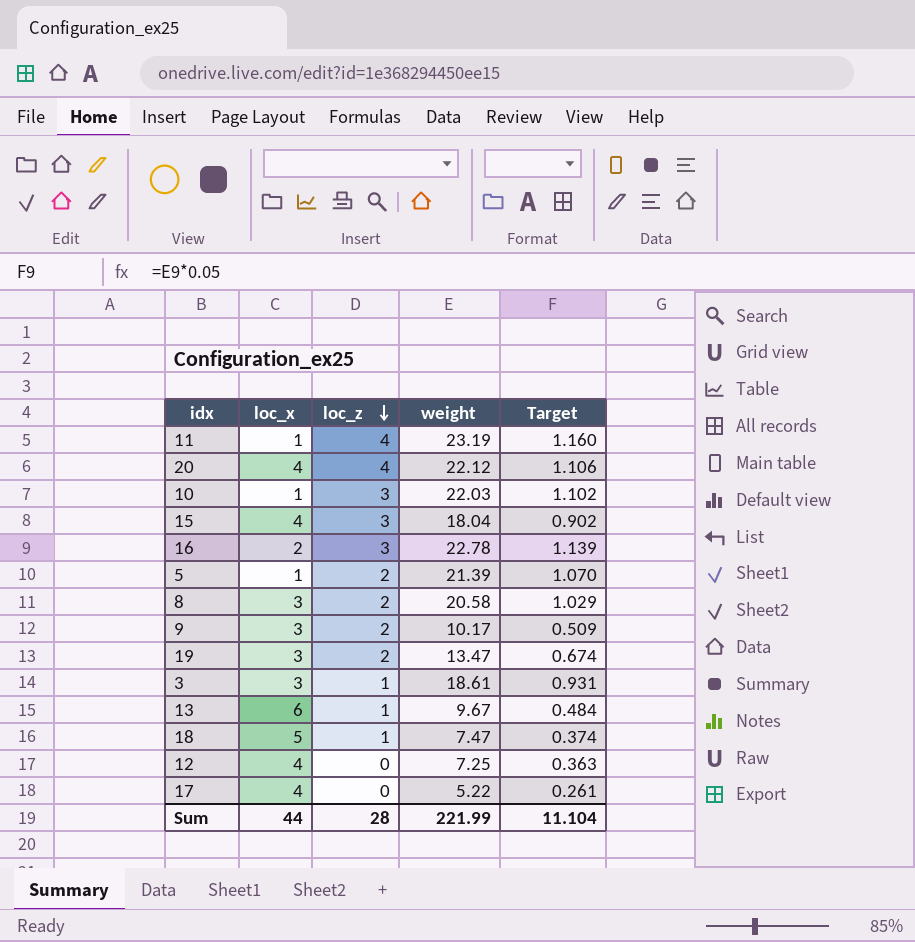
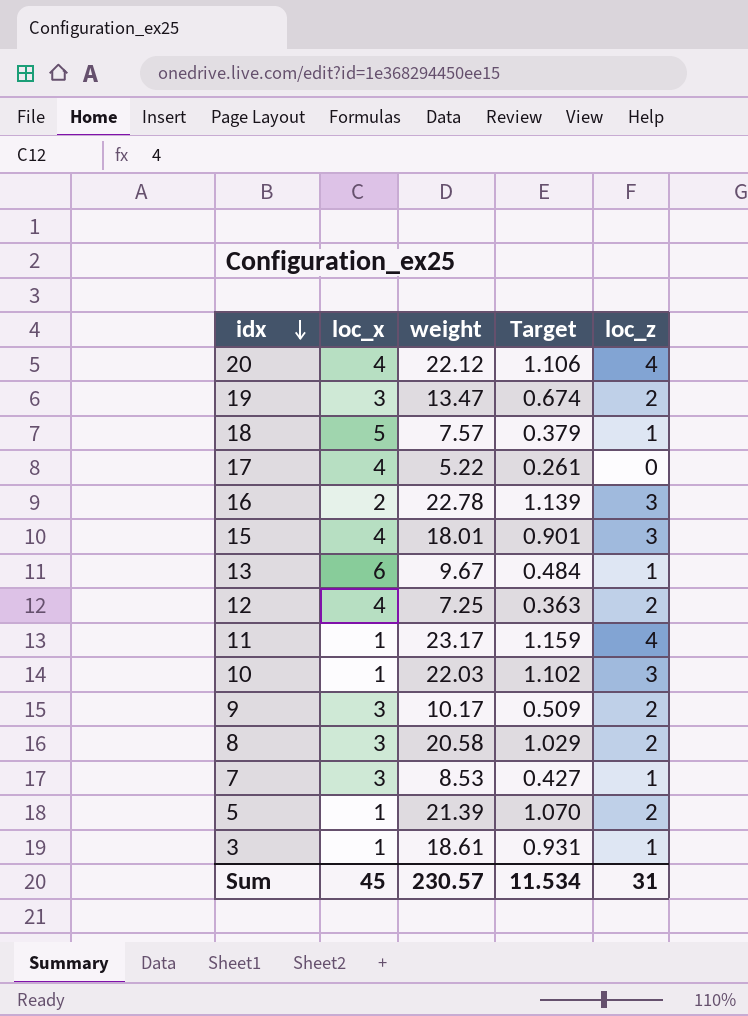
row order: loc_z descending -> idx descending
column loc_z | position: 3 -> 5
18 | weight: 7.47 -> 7.57
18 | Target: 0.374 -> 0.379
15 | weight: 18.04 -> 18.01
15 | Target: 0.902 -> 0.901
12 | loc_z: 0 -> 2
11 | weight: 23.19 -> 23.17
11 | Target: 1.160 -> 1.159
row 7: none -> 3 | 8.53 | 0.427 | 1
3 | loc_x: 3 -> 1
Sum | loc_x: 44 -> 45
Sum | weight: 221.99 -> 230.57
Sum | Target: 11.104 -> 11.534
Sum | loc_z: 28 -> 31

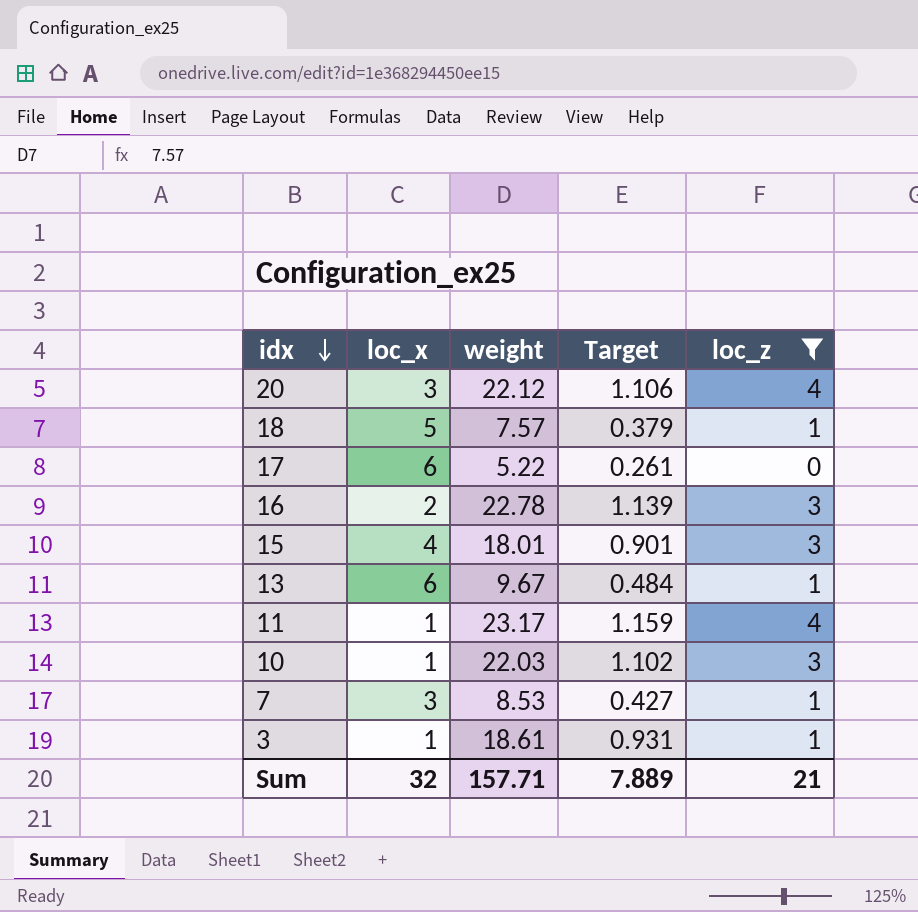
filter: none -> loc_z != 2
20 | loc_x: 4 -> 3
17 | loc_x: 4 -> 6
Sum | loc_x: 45 -> 32
Sum | weight: 230.57 -> 157.71
Sum | Target: 11.534 -> 7.889
Sum | loc_z: 31 -> 21

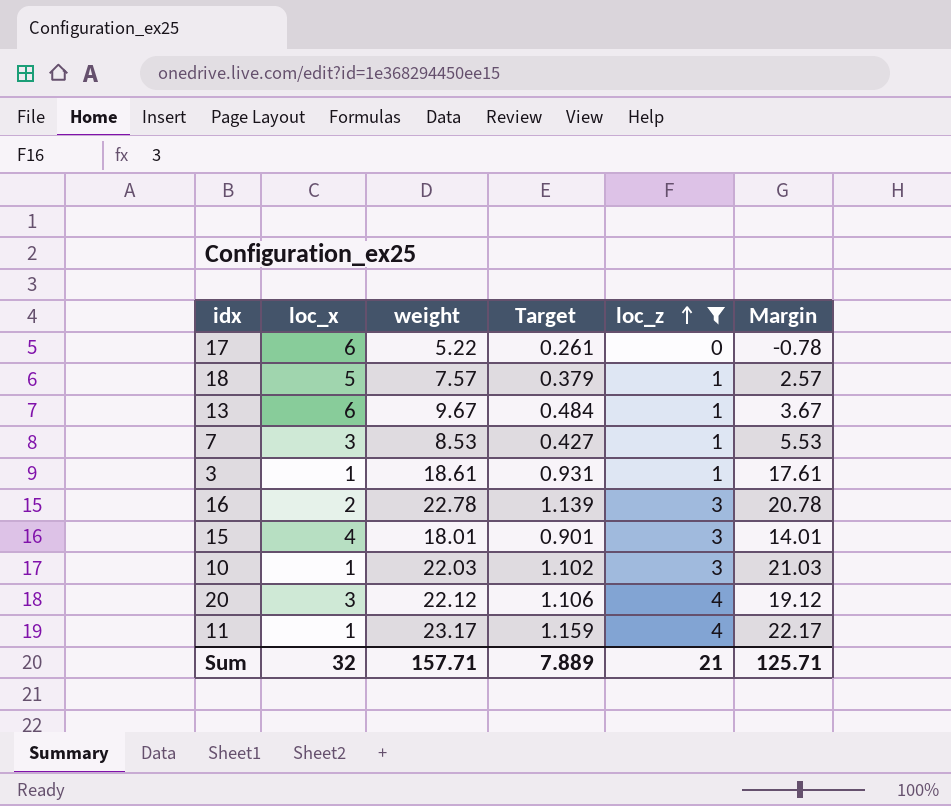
row order: idx descending -> loc_z ascending
column Margin | formula: none -> [weight] - [loc_x]

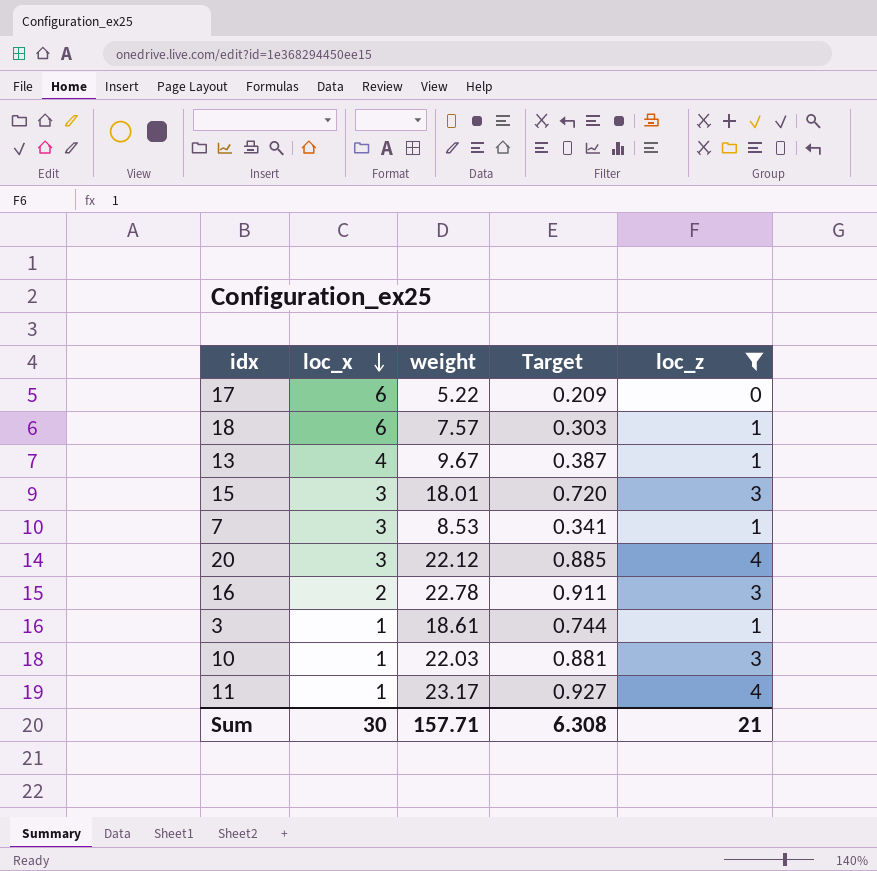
row order: loc_z ascending -> loc_x descending
column Margin | formula: [weight] - [loc_x] -> none
column Target | formula: [weight] * 0.05 -> [weight] * 0.04
18 | loc_x: 5 -> 6
13 | loc_x: 6 -> 4
15 | loc_x: 4 -> 3
Sum | loc_x: 32 -> 30
Sum | Target: 7.889 -> 6.308

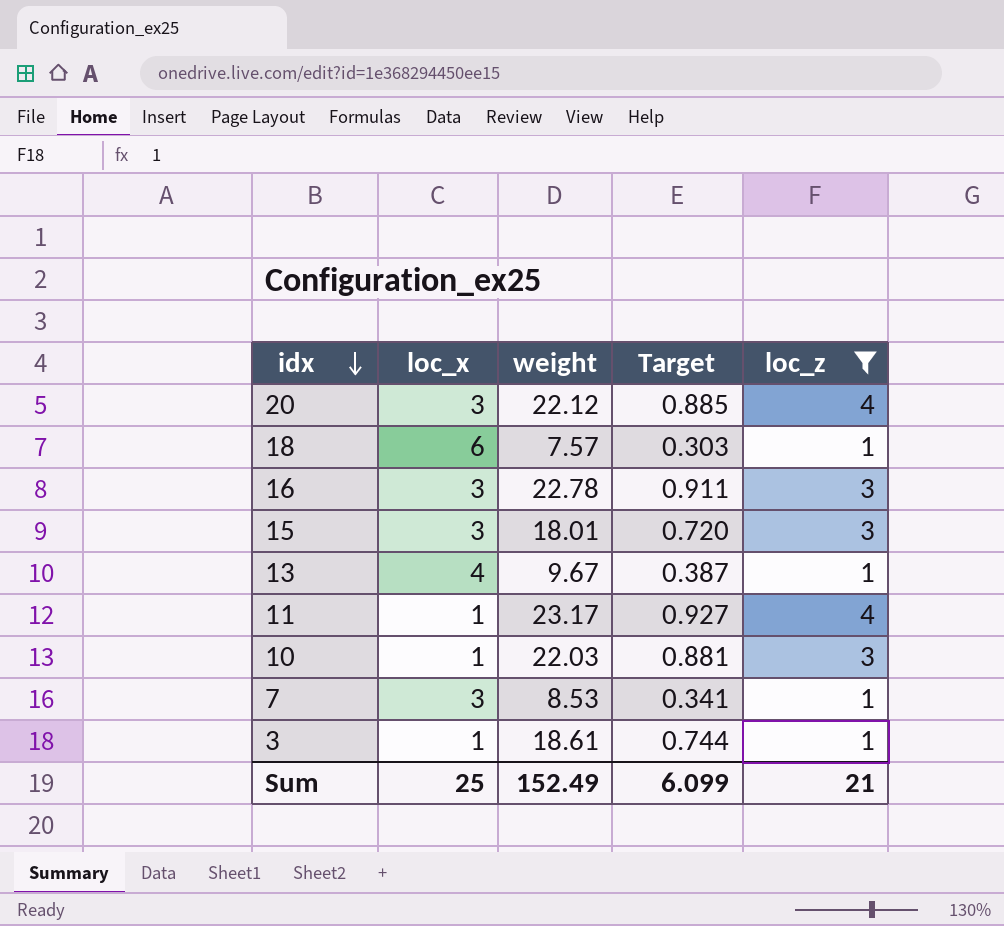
row order: loc_x descending -> idx descending
row 17: 6 | 5.22 | 0.209 | 0 -> none
16 | loc_x: 2 -> 3
Sum | loc_x: 30 -> 25
Sum | weight: 157.71 -> 152.49
Sum | Target: 6.308 -> 6.099

